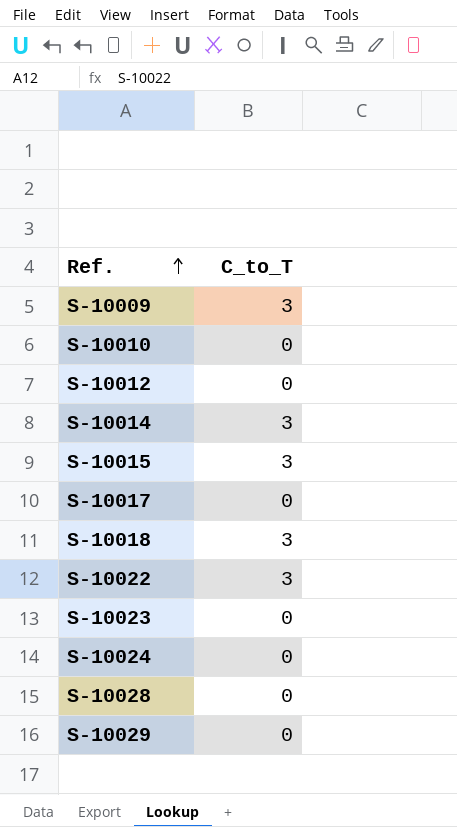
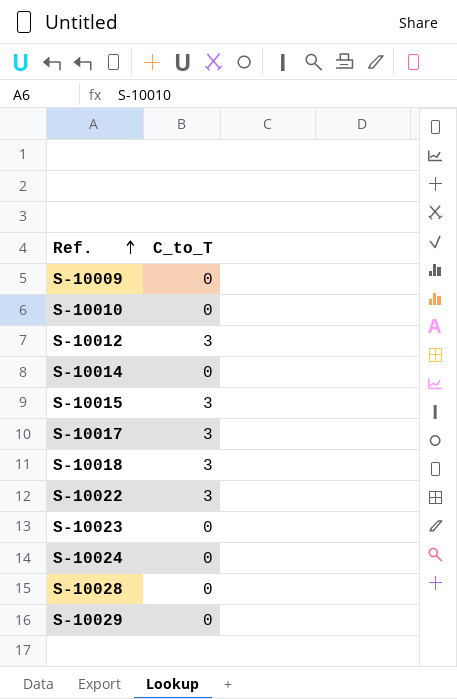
S-10009 | C_to_T: 3 -> 0
S-10012 | C_to_T: 0 -> 3
S-10014 | C_to_T: 3 -> 0
S-10017 | C_to_T: 0 -> 3

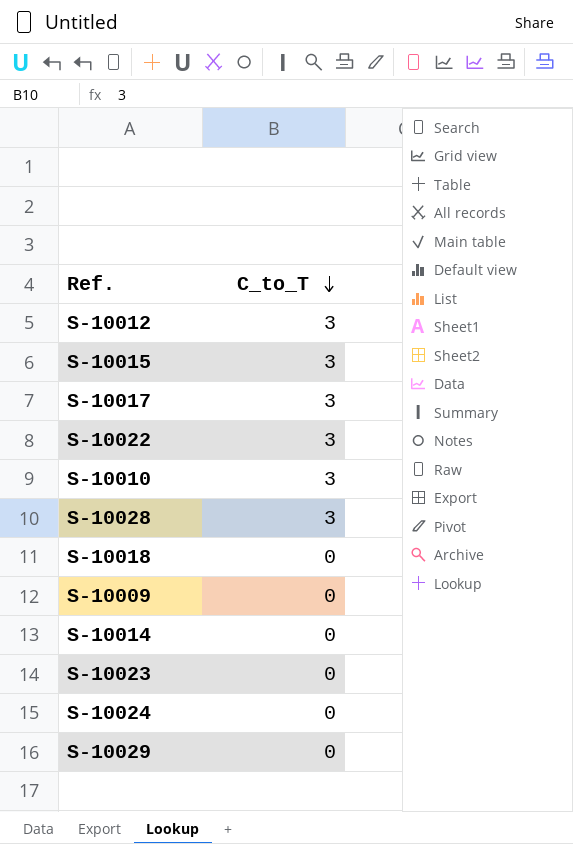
row order: Ref. ascending -> C_to_T descending
S-10010 | C_to_T: 0 -> 3
S-10028 | C_to_T: 0 -> 3
S-10018 | C_to_T: 3 -> 0

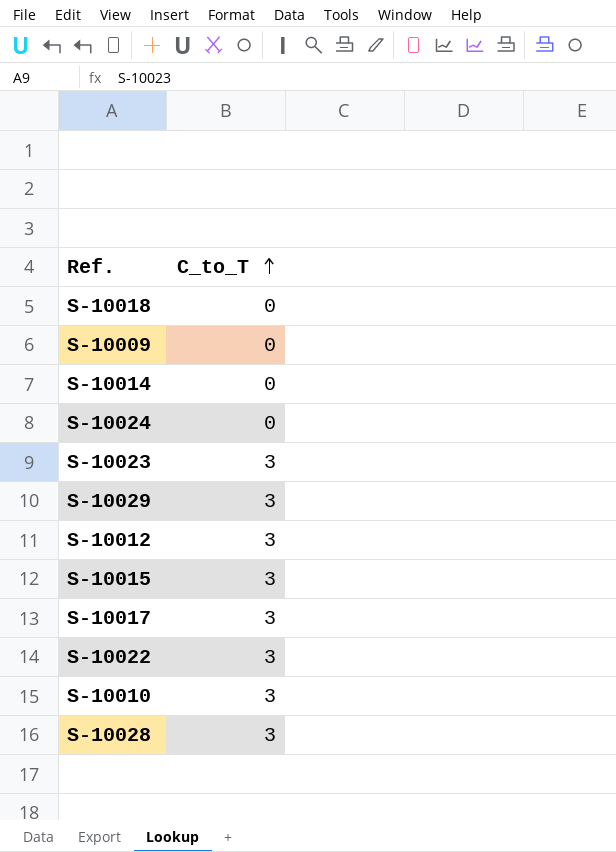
row order: C_to_T descending -> C_to_T ascending
S-10023 | C_to_T: 0 -> 3
S-10029 | C_to_T: 0 -> 3

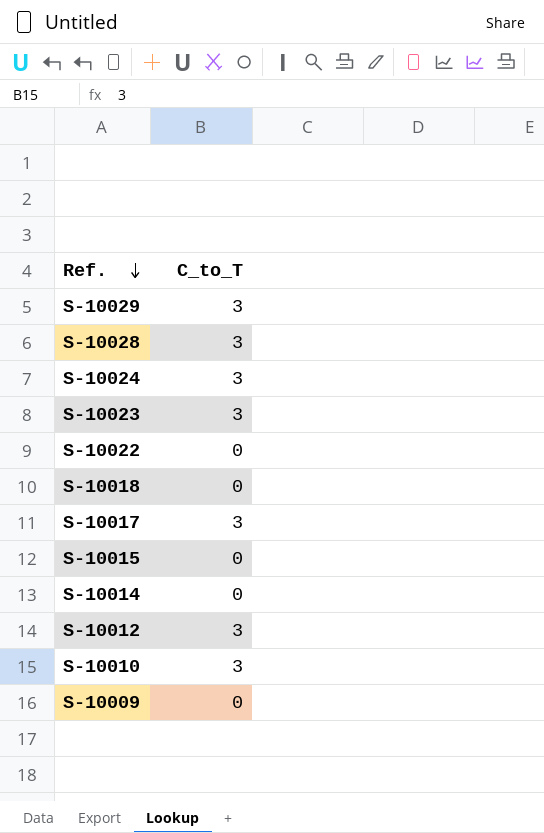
row order: C_to_T ascending -> Ref. descending
S-10024 | C_to_T: 0 -> 3
S-10022 | C_to_T: 3 -> 0
S-10015 | C_to_T: 3 -> 0

